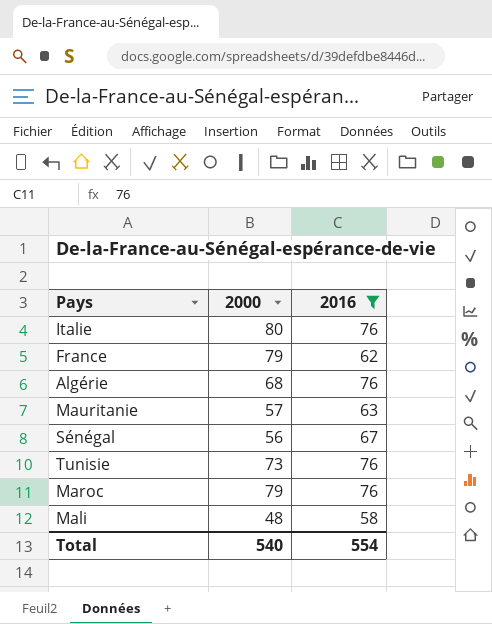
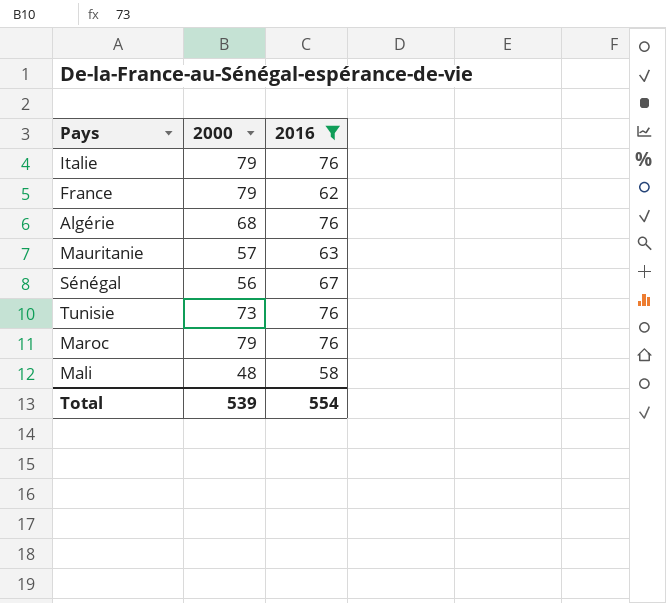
Italie | 2000: 80 -> 79
Total | 2000: 540 -> 539

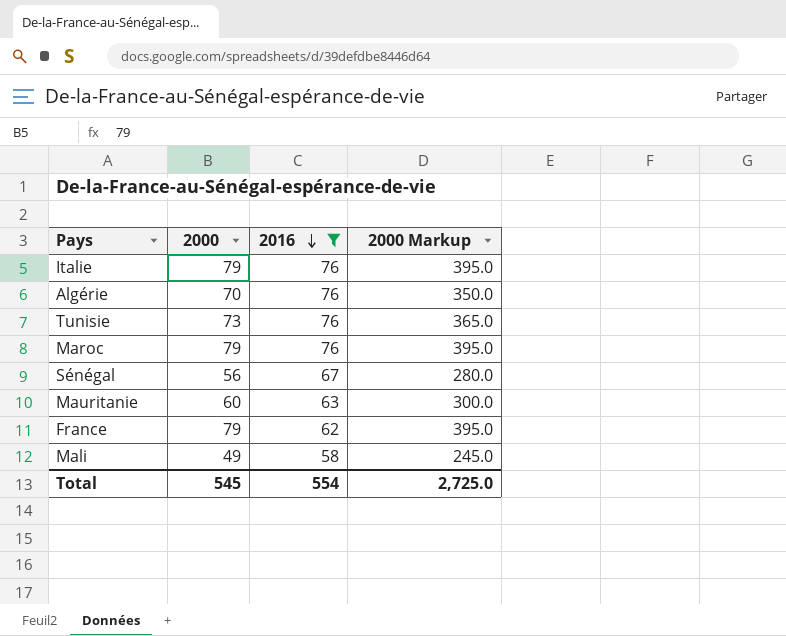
row order: none -> 2016 descending
column 2000 Markup | formula: none -> [2000] * 5
Algérie | 2000: 68 -> 70
Mauritanie | 2000: 57 -> 60
Mali | 2000: 48 -> 49
Total | 2000: 539 -> 545

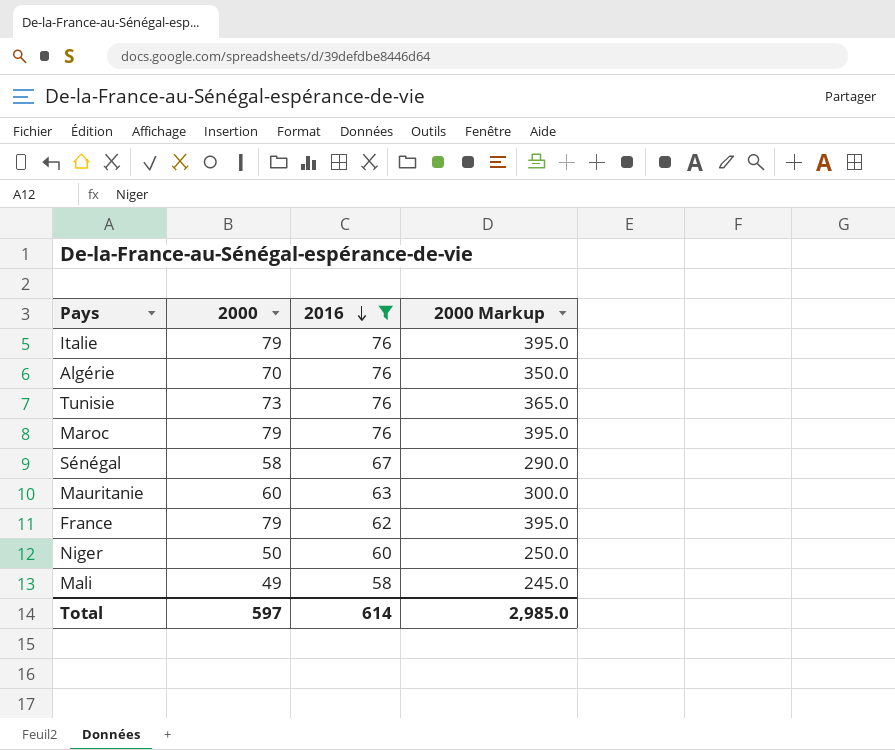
Sénégal | 2000: 56 -> 58
Sénégal | 2000 Markup: 280.0 -> 290.0
row Niger: none -> 50 | 60 | 250.0
Total | 2000: 545 -> 597
Total | 2016: 554 -> 614
Total | 2000 Markup: 2,725.0 -> 2,985.0

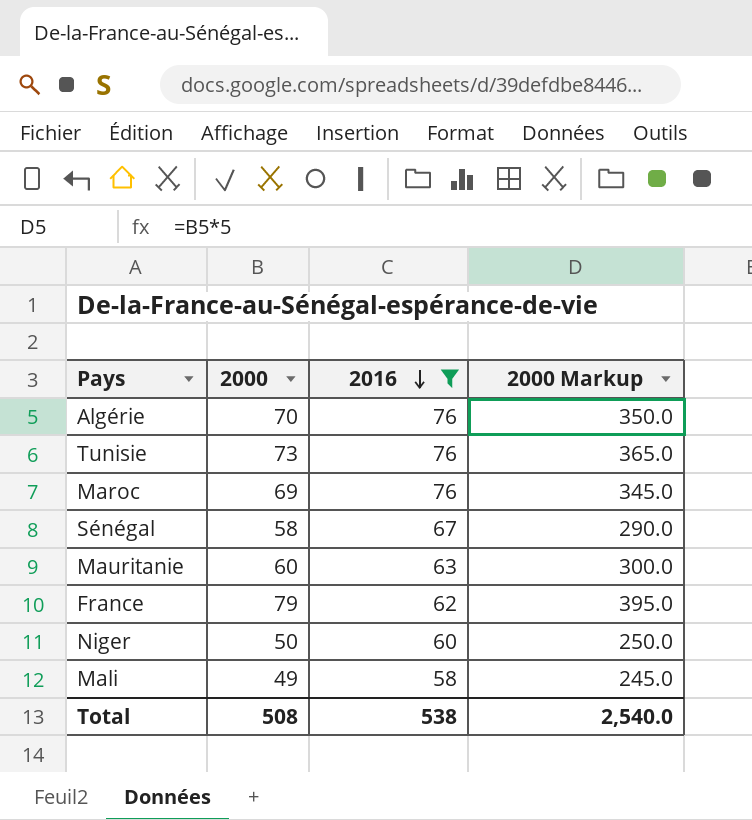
row Italie: 79 | 76 | 395.0 -> none
Maroc | 2000: 79 -> 69
Maroc | 2000 Markup: 395.0 -> 345.0
Total | 2000: 597 -> 508
Total | 2016: 614 -> 538
Total | 2000 Markup: 2,985.0 -> 2,540.0

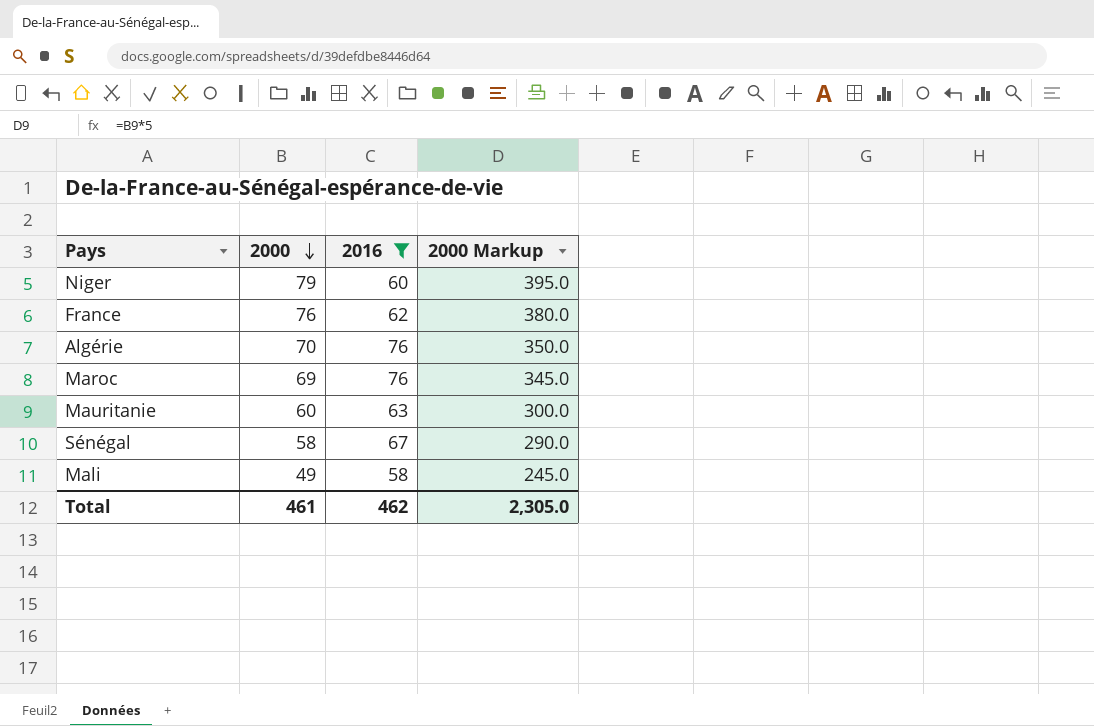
row order: 2016 descending -> 2000 descending
row Tunisie: 73 | 76 | 365.0 -> none
Niger | 2000: 50 -> 79
Niger | 2000 Markup: 250.0 -> 395.0
France | 2000: 79 -> 76
France | 2000 Markup: 395.0 -> 380.0
Total | 2000: 508 -> 461
Total | 2016: 538 -> 462
Total | 2000 Markup: 2,540.0 -> 2,305.0

